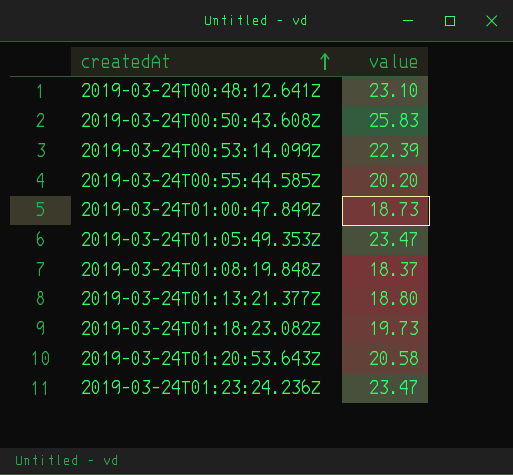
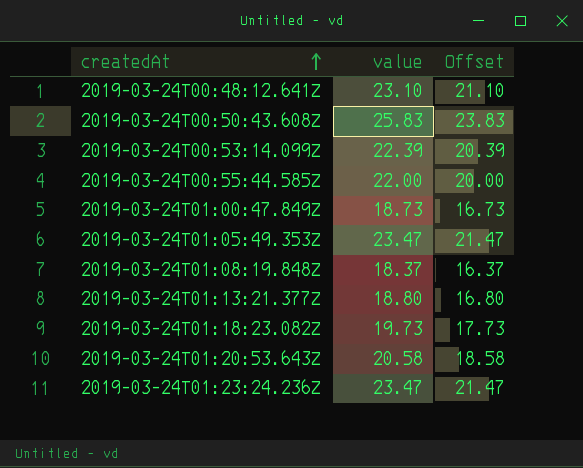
column Offset | formula: none -> [value] - 2
2019-03-24T00:55:44.585Z | value: 20.20 -> 22.00

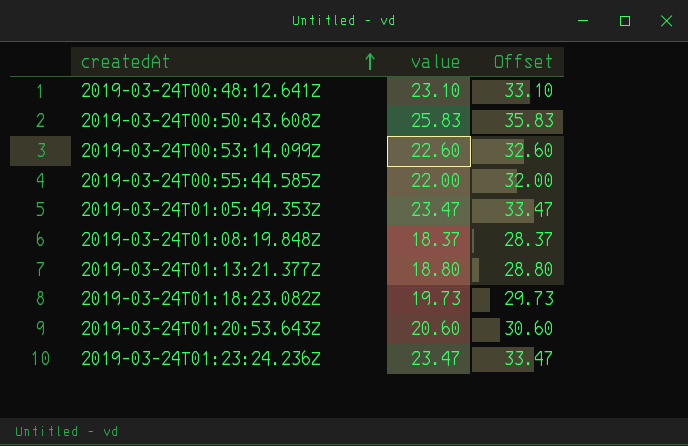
column Offset | formula: [value] - 2 -> [value] + 10
row 2019-03-24T01:00:47.849Z: 18.73 | 16.73 -> none
2019-03-24T00:53:14.099Z | value: 22.39 -> 22.60
2019-03-24T01:20:53.643Z | value: 20.58 -> 20.60

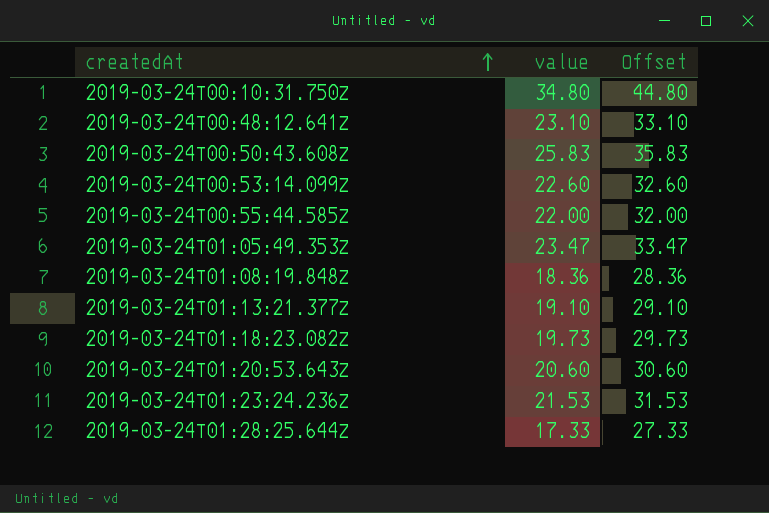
row 2019-03-24T00:10:31.750Z: none -> 34.80 | 44.80
2019-03-24T01:08:19.848Z | value: 18.37 -> 18.36
2019-03-24T01:08:19.848Z | Offset: 28.37 -> 28.36
2019-03-24T01:13:21.377Z | value: 18.80 -> 19.10
2019-03-24T01:13:21.377Z | Offset: 28.80 -> 29.10
2019-03-24T01:23:24.236Z | value: 23.47 -> 21.53
2019-03-24T01:23:24.236Z | Offset: 33.47 -> 31.53
row 2019-03-24T01:28:25.644Z: none -> 17.33 | 27.33

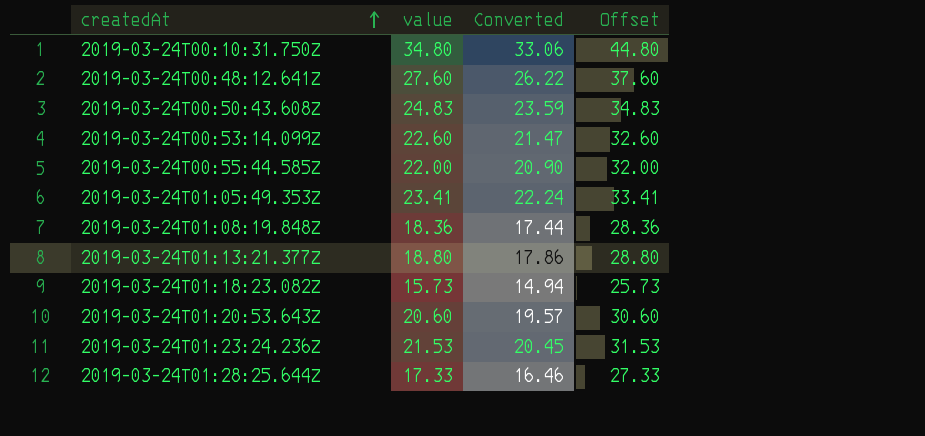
column Converted | formula: none -> [value] * 0.95
2019-03-24T00:48:12.641Z | value: 23.10 -> 27.60
2019-03-24T00:48:12.641Z | Offset: 33.10 -> 37.60
2019-03-24T00:50:43.608Z | value: 25.83 -> 24.83
2019-03-24T00:50:43.608Z | Offset: 35.83 -> 34.83
2019-03-24T01:05:49.353Z | value: 23.47 -> 23.41
2019-03-24T01:05:49.353Z | Offset: 33.47 -> 33.41
2019-03-24T01:13:21.377Z | value: 19.10 -> 18.80
2019-03-24T01:13:21.377Z | Offset: 29.10 -> 28.80
2019-03-24T01:18:23.082Z | value: 19.73 -> 15.73
2019-03-24T01:18:23.082Z | Offset: 29.73 -> 25.73

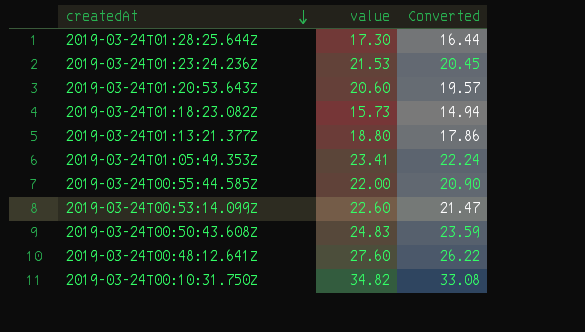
row order: createdAt ascending -> createdAt descending
column Offset | formula: [value] + 10 -> none
row 2019-03-24T01:08:19.848Z: 18.36 | 17.44 | 28.36 -> none
2019-03-24T01:28:25.644Z | value: 17.33 -> 17.30
2019-03-24T01:28:25.644Z | Converted: 16.46 -> 16.44
2019-03-24T00:10:31.750Z | value: 34.80 -> 34.82
2019-03-24T00:10:31.750Z | Converted: 33.06 -> 33.08

